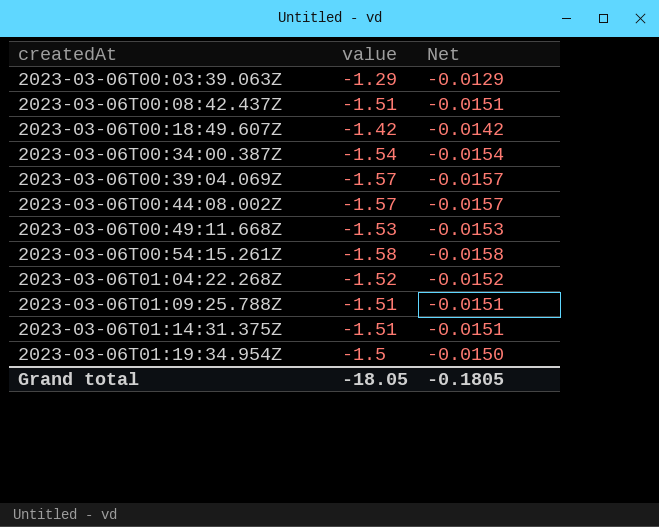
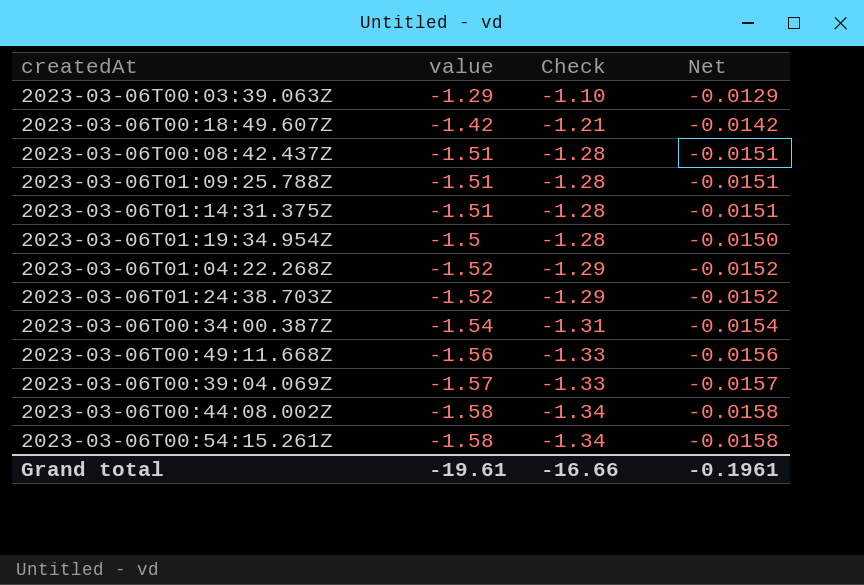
row order: createdAt ascending -> Check descending
column Check | formula: none -> [value] * 0.85
row 2023-03-06T01:24:38.703Z: none -> -1.52 | -1.29 | -0.0152
2023-03-06T00:49:11.668Z | value: -1.53 -> -1.56
2023-03-06T00:49:11.668Z | Net: -0.0153 -> -0.0156
2023-03-06T00:44:08.002Z | value: -1.57 -> -1.58
2023-03-06T00:44:08.002Z | Net: -0.0157 -> -0.0158
Grand total | value: -18.05 -> -19.61
Grand total | Net: -0.1805 -> -0.1961

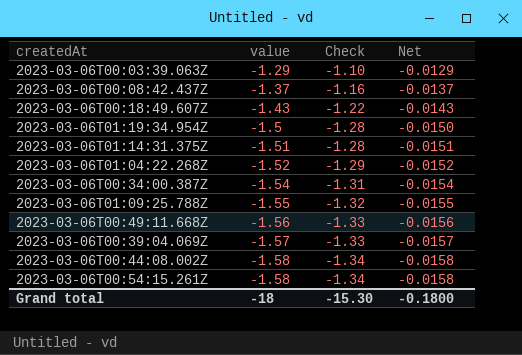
row order: Check descending -> value descending
row 2023-03-06T01:24:38.703Z: -1.52 | -1.29 | -0.0152 -> none
2023-03-06T00:08:42.437Z | value: -1.51 -> -1.37
2023-03-06T00:08:42.437Z | Check: -1.28 -> -1.16
2023-03-06T00:08:42.437Z | Net: -0.0151 -> -0.0137
2023-03-06T00:18:49.607Z | value: -1.42 -> -1.43
2023-03-06T00:18:49.607Z | Check: -1.21 -> -1.22
2023-03-06T00:18:49.607Z | Net: -0.0142 -> -0.0143
2023-03-06T01:09:25.788Z | value: -1.51 -> -1.55
2023-03-06T01:09:25.788Z | Check: -1.28 -> -1.32
2023-03-06T01:09:25.788Z | Net: -0.0151 -> -0.0155
Grand total | value: -19.61 -> -18
Grand total | Check: -16.66 -> -15.30
Grand total | Net: -0.1961 -> -0.1800

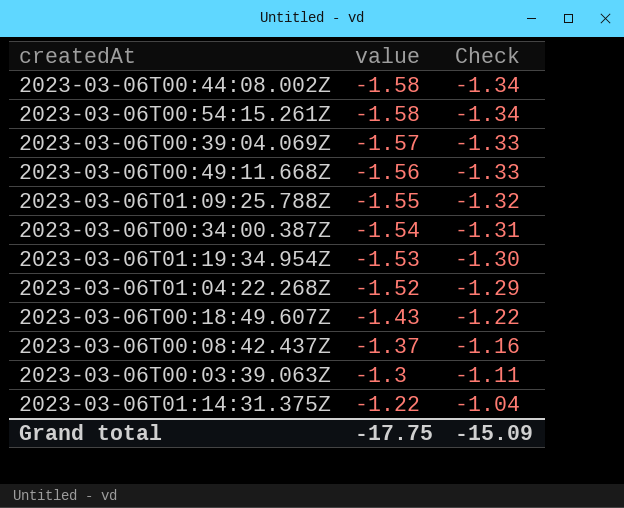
row order: value descending -> value ascending
column Net | formula: [value] * 0.01 -> none
2023-03-06T01:19:34.954Z | value: -1.5 -> -1.53
2023-03-06T01:19:34.954Z | Check: -1.28 -> -1.30
2023-03-06T00:03:39.063Z | value: -1.29 -> -1.3
2023-03-06T00:03:39.063Z | Check: -1.10 -> -1.11
2023-03-06T01:14:31.375Z | value: -1.51 -> -1.22
2023-03-06T01:14:31.375Z | Check: -1.28 -> -1.04
Grand total | value: -18 -> -17.75
Grand total | Check: -15.30 -> -15.09

